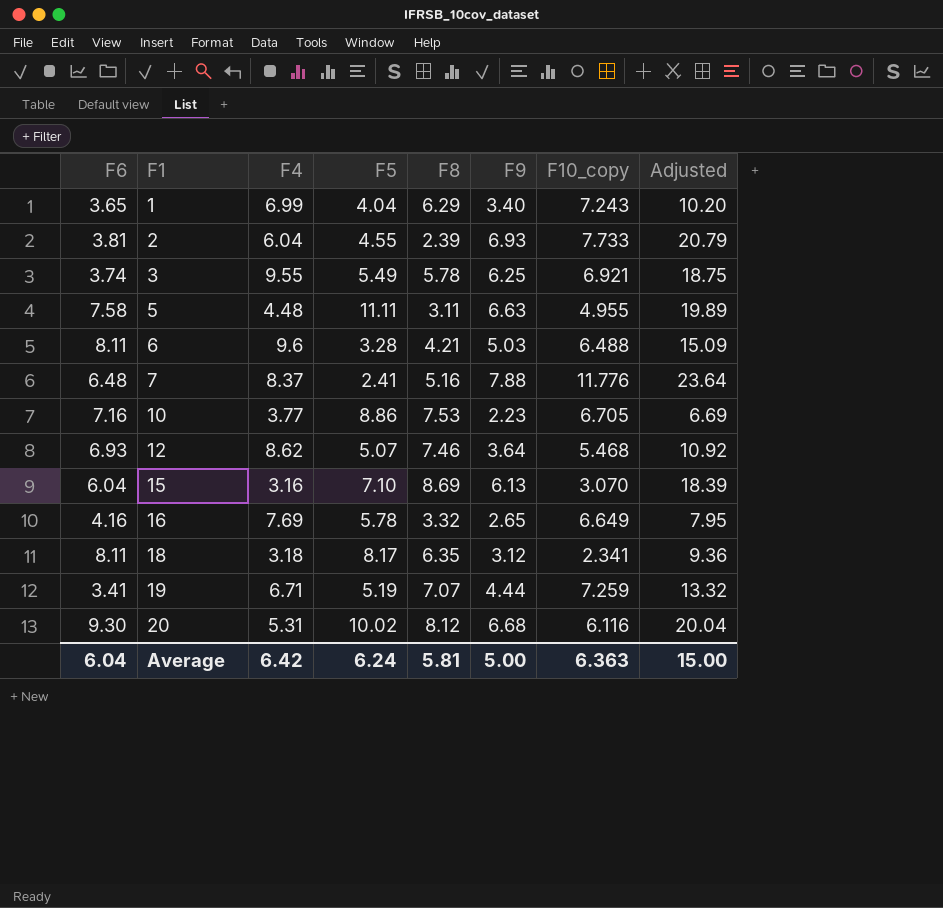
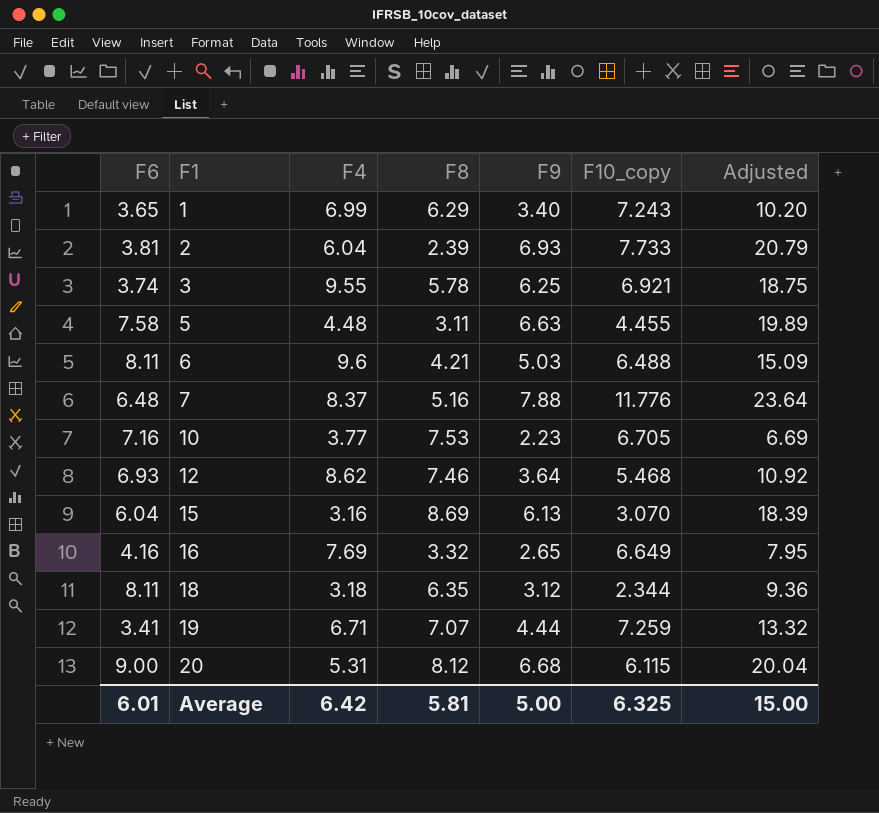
column F5 | position: 4 -> none
5 | F10_copy: 4.955 -> 4.455
18 | F10_copy: 2.341 -> 2.344
20 | F6: 9.30 -> 9.00
20 | F10_copy: 6.116 -> 6.115
Average | F6: 6.04 -> 6.01
Average | F10_copy: 6.363 -> 6.325

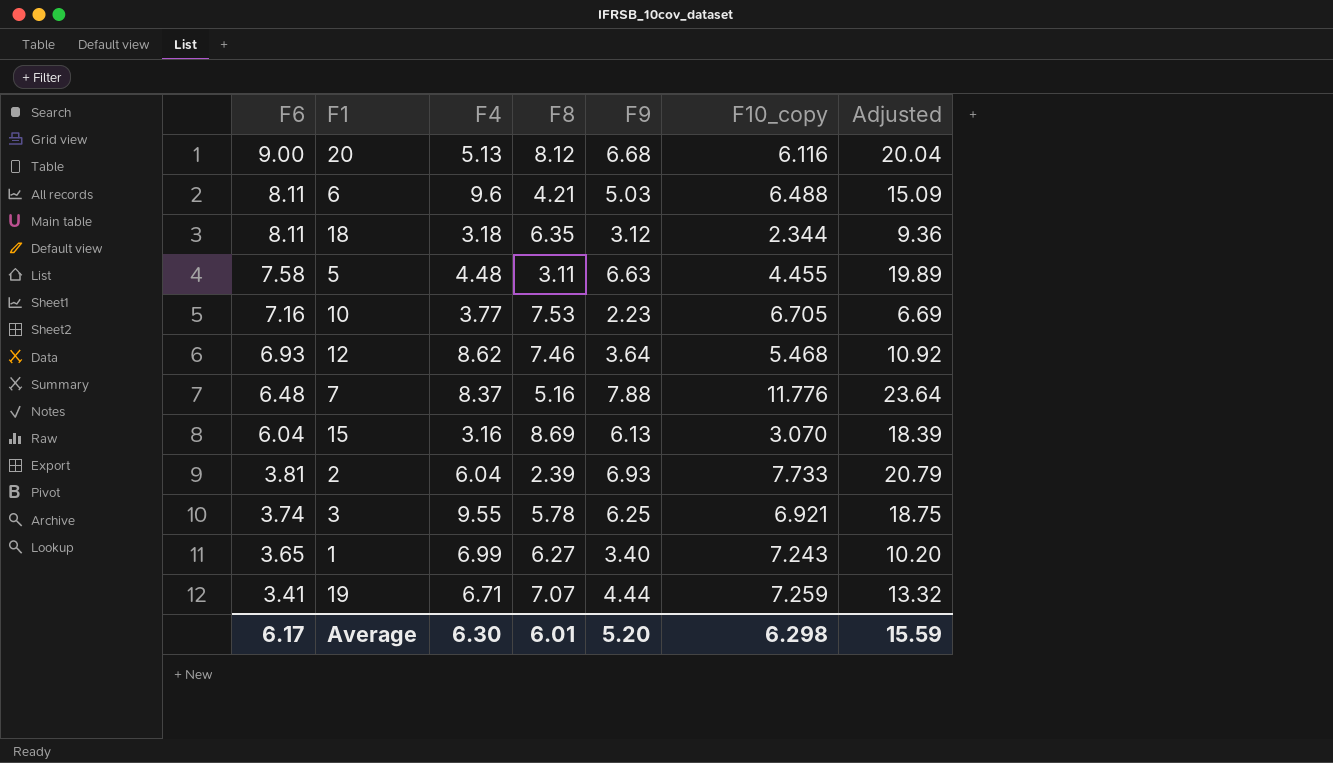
row order: F1 ascending -> F6 descending
row 16: 4.16 | 7.69 | 3.32 | 2.65 | 6.649 | 7.95 -> none
20 | F4: 5.31 -> 5.13
20 | F10_copy: 6.115 -> 6.116
1 | F8: 6.29 -> 6.27
Average | F6: 6.01 -> 6.17
Average | F4: 6.42 -> 6.30
Average | F8: 5.81 -> 6.01
Average | F9: 5.00 -> 5.20
Average | F10_copy: 6.325 -> 6.298
Average | Adjusted: 15.00 -> 15.59

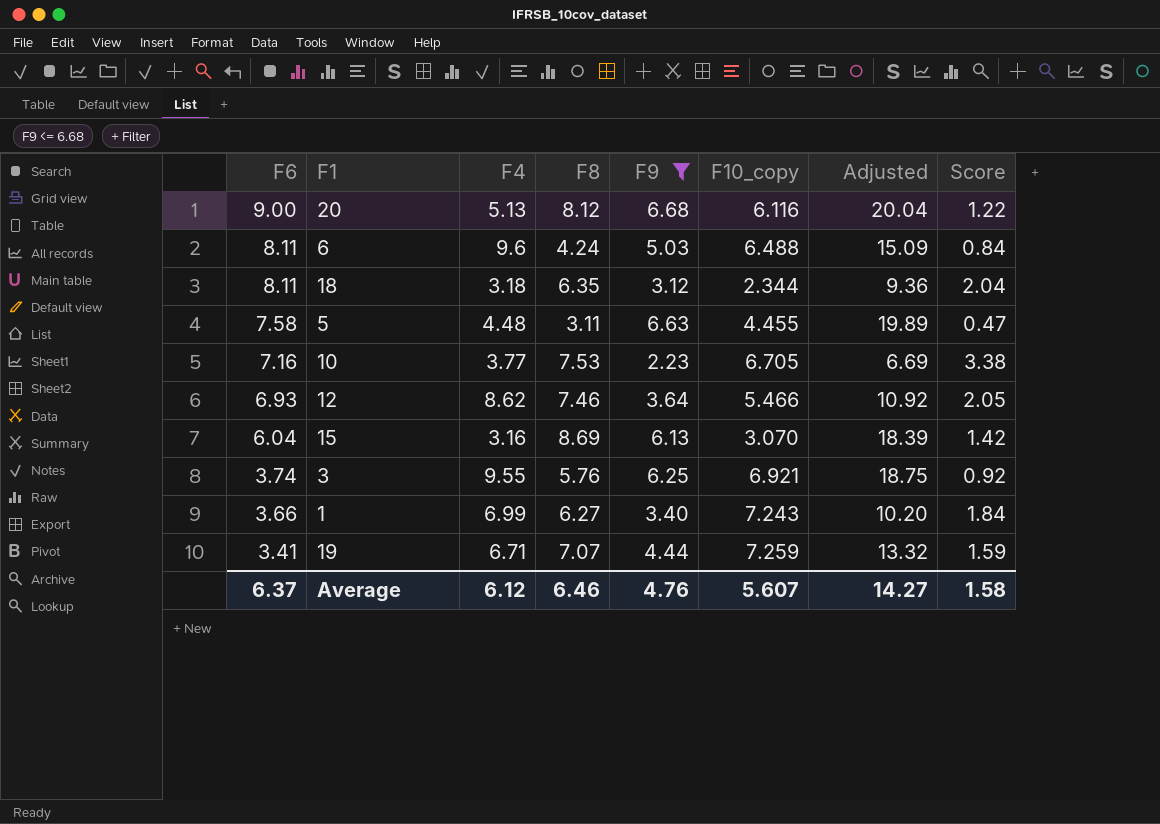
filter: none -> F9 <= 6.68
column Score | formula: none -> [F8] / [F9]
6 | F8: 4.21 -> 4.24
12 | F10_copy: 5.468 -> 5.466
3 | F8: 5.78 -> 5.76
1 | F6: 3.65 -> 3.66
Average | F6: 6.17 -> 6.37
Average | F4: 6.30 -> 6.12
Average | F8: 6.01 -> 6.46
Average | F9: 5.20 -> 4.76
Average | F10_copy: 6.298 -> 5.607
Average | Adjusted: 15.59 -> 14.27

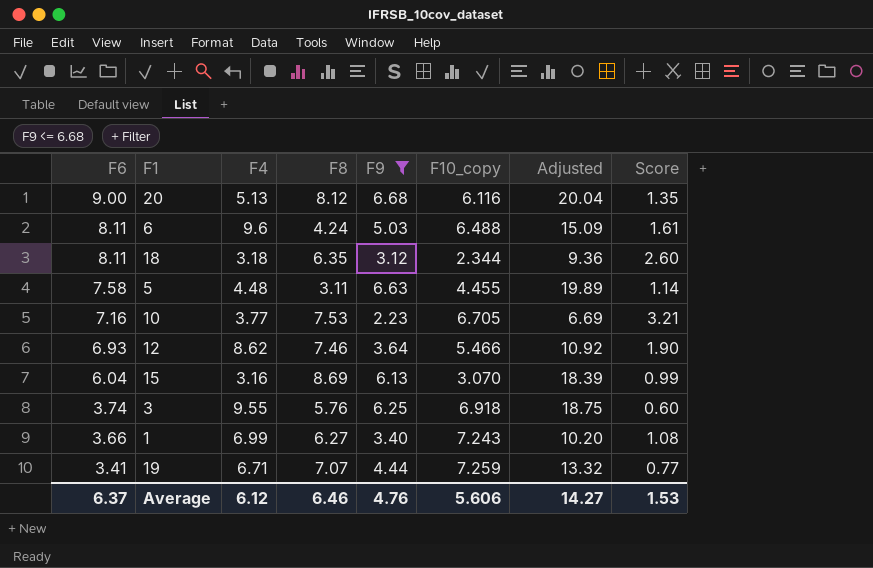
column Score | formula: [F8] / [F9] -> [F6] / [F9]
3 | F10_copy: 6.921 -> 6.918
Average | F10_copy: 5.607 -> 5.606
Average | Score: 1.58 -> 1.53

